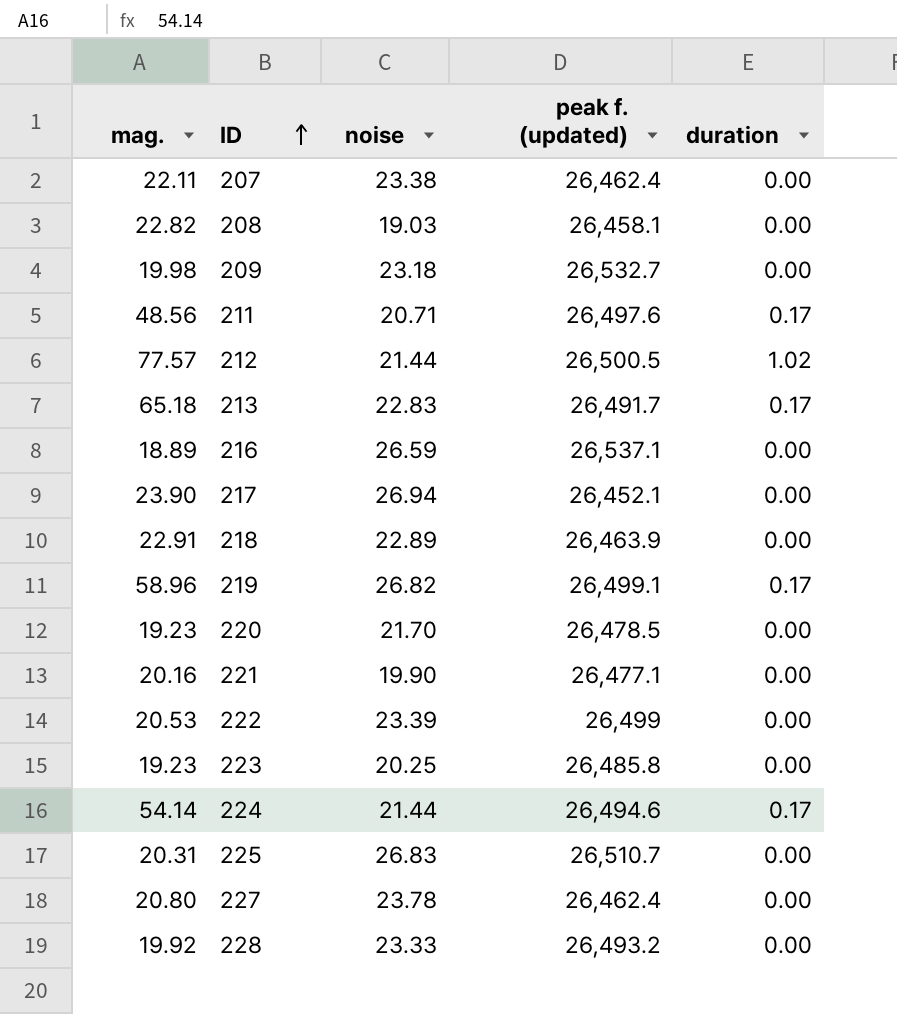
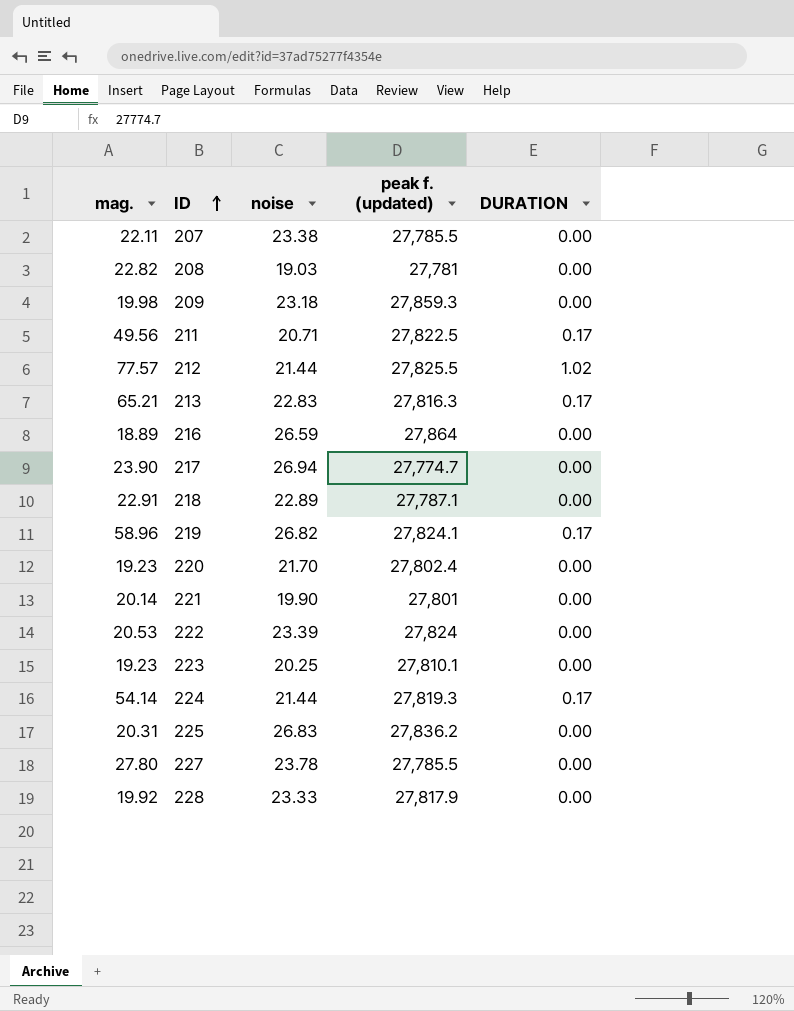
column name: duration -> DURATION
207 | peak f. (updated): 26,462.4 -> 27,785.5
208 | peak f. (updated): 26,458.1 -> 27,781
209 | peak f. (updated): 26,532.7 -> 27,859.3
211 | mag.: 48.56 -> 49.56
211 | peak f. (updated): 26,497.6 -> 27,822.5
212 | peak f. (updated): 26,500.5 -> 27,825.5
213 | mag.: 65.18 -> 65.21
213 | peak f. (updated): 26,491.7 -> 27,816.3
216 | peak f. (updated): 26,537.1 -> 27,864
217 | peak f. (updated): 26,452.1 -> 27,774.7
218 | peak f. (updated): 26,463.9 -> 27,787.1
219 | peak f. (updated): 26,499.1 -> 27,824.1
220 | peak f. (updated): 26,478.5 -> 27,802.4
221 | mag.: 20.16 -> 20.14
221 | peak f. (updated): 26,477.1 -> 27,801
222 | peak f. (updated): 26,499 -> 27,824
223 | peak f. (updated): 26,485.8 -> 27,810.1
224 | peak f. (updated): 26,494.6 -> 27,819.3
225 | peak f. (updated): 26,510.7 -> 27,836.2
227 | mag.: 20.80 -> 27.80
227 | peak f. (updated): 26,462.4 -> 27,785.5
228 | peak f. (updated): 26,493.2 -> 27,817.9

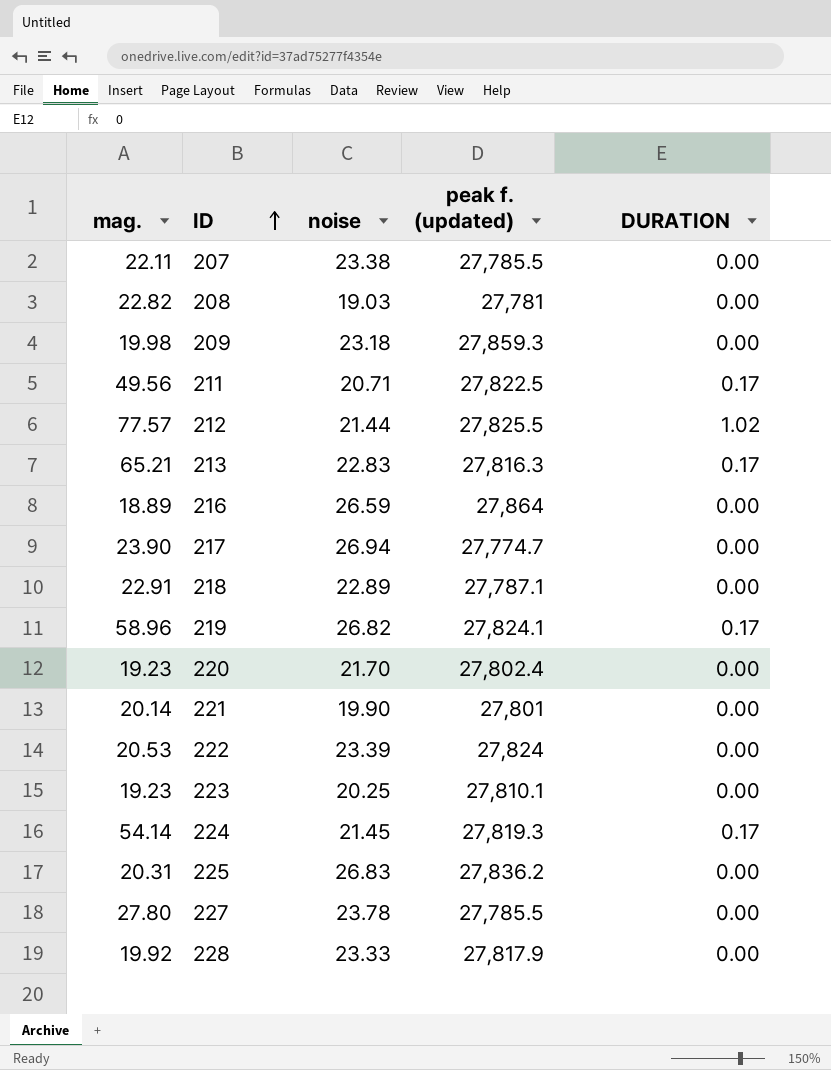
224 | noise: 21.44 -> 21.45

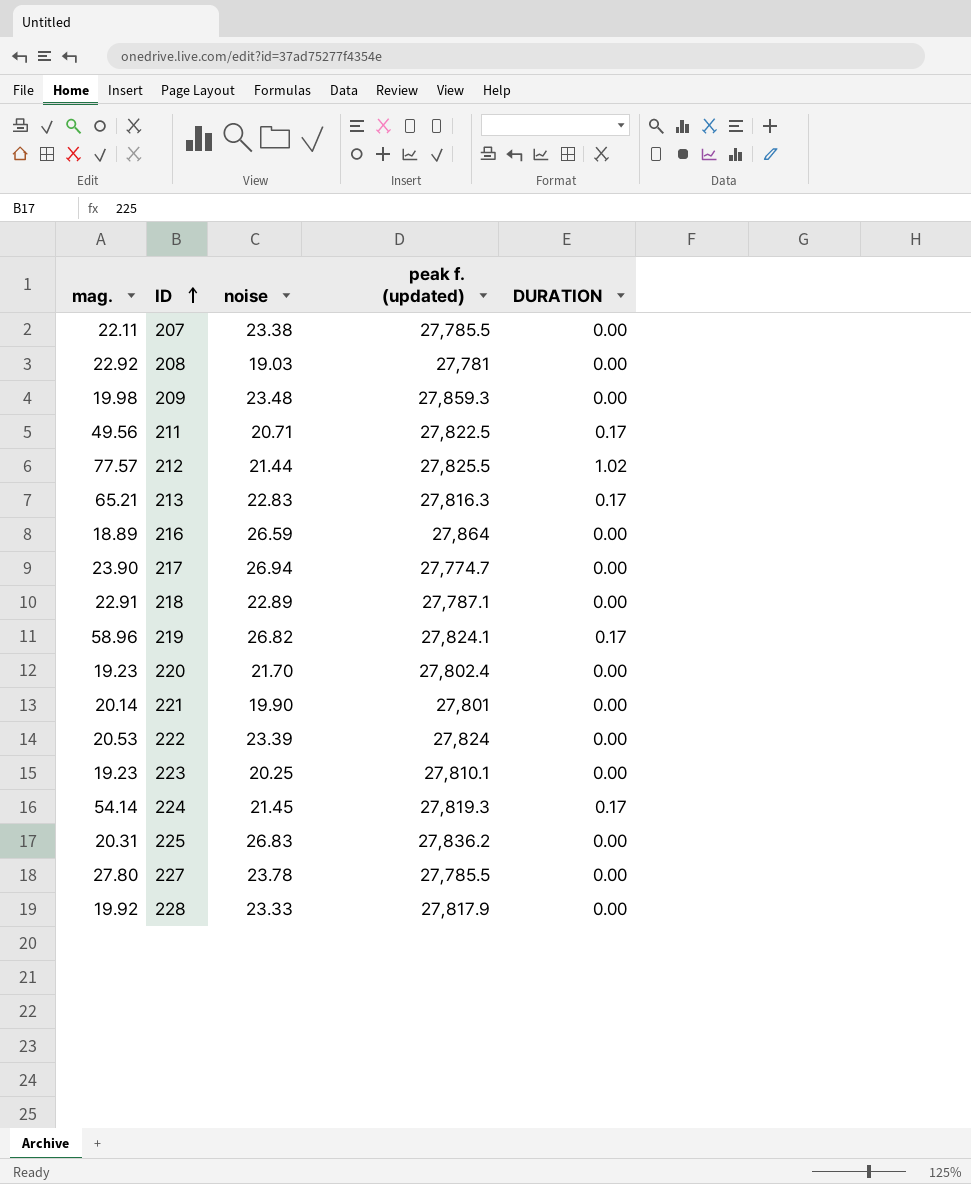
208 | mag.: 22.82 -> 22.92
209 | noise: 23.18 -> 23.48

